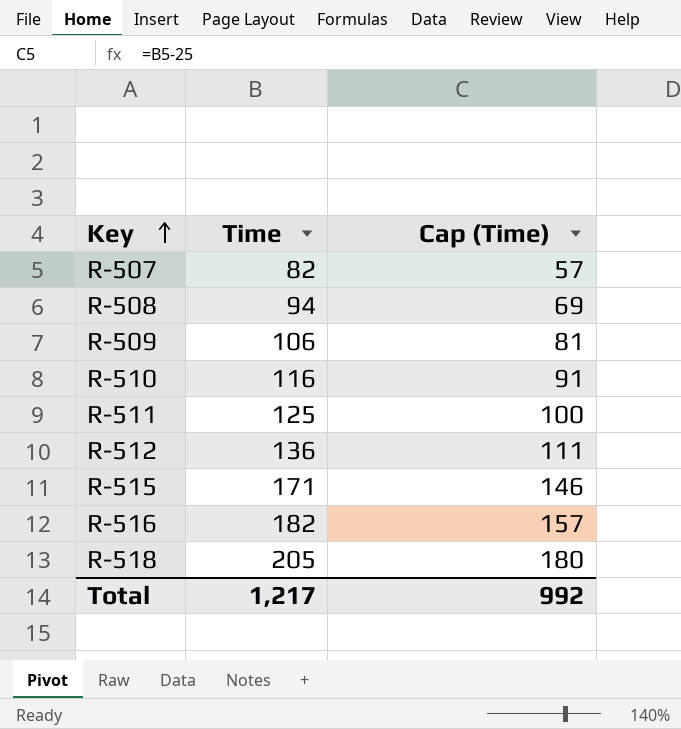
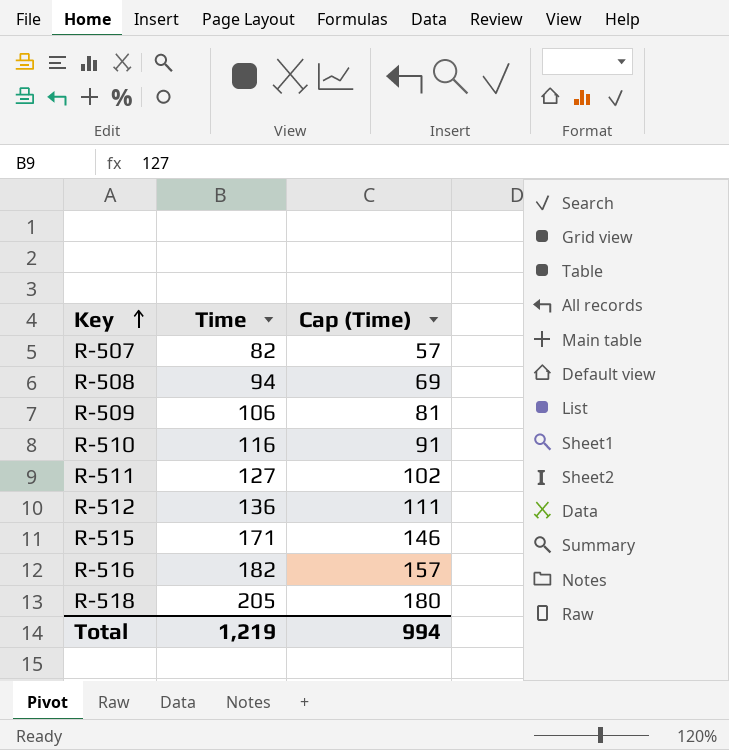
R-511 | Time: 125 -> 127
R-511 | Cap (Time): 100 -> 102
Total | Time: 1,217 -> 1,219
Total | Cap (Time): 992 -> 994

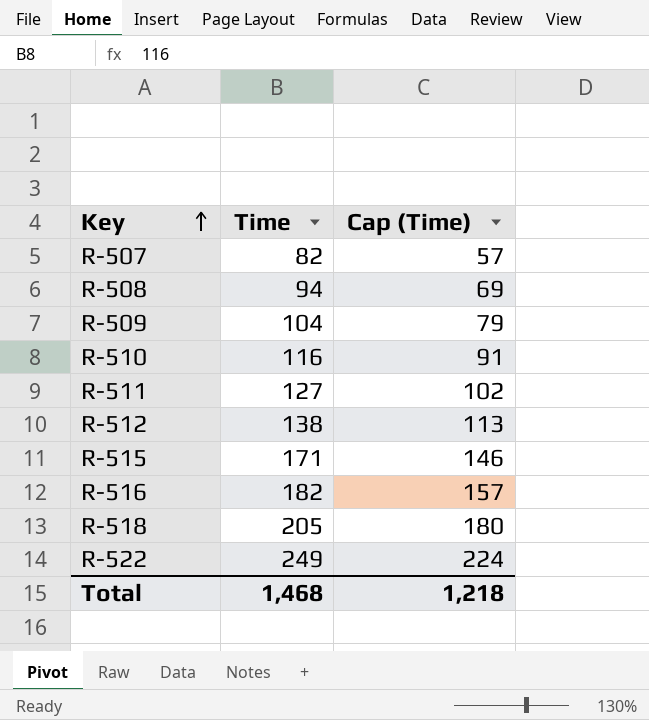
R-509 | Time: 106 -> 104
R-509 | Cap (Time): 81 -> 79
R-512 | Time: 136 -> 138
R-512 | Cap (Time): 111 -> 113
row R-522: none -> 249 | 224
Total | Time: 1,219 -> 1,468
Total | Cap (Time): 994 -> 1,218

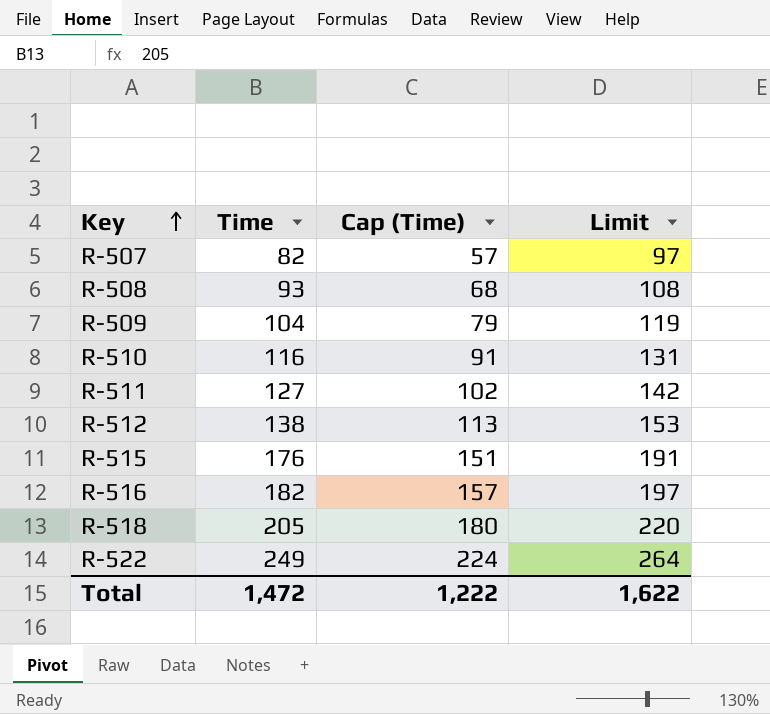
column Limit | formula: none -> [Time] + 15
R-508 | Time: 94 -> 93
R-508 | Cap (Time): 69 -> 68
R-515 | Time: 171 -> 176
R-515 | Cap (Time): 146 -> 151
Total | Time: 1,468 -> 1,472
Total | Cap (Time): 1,218 -> 1,222

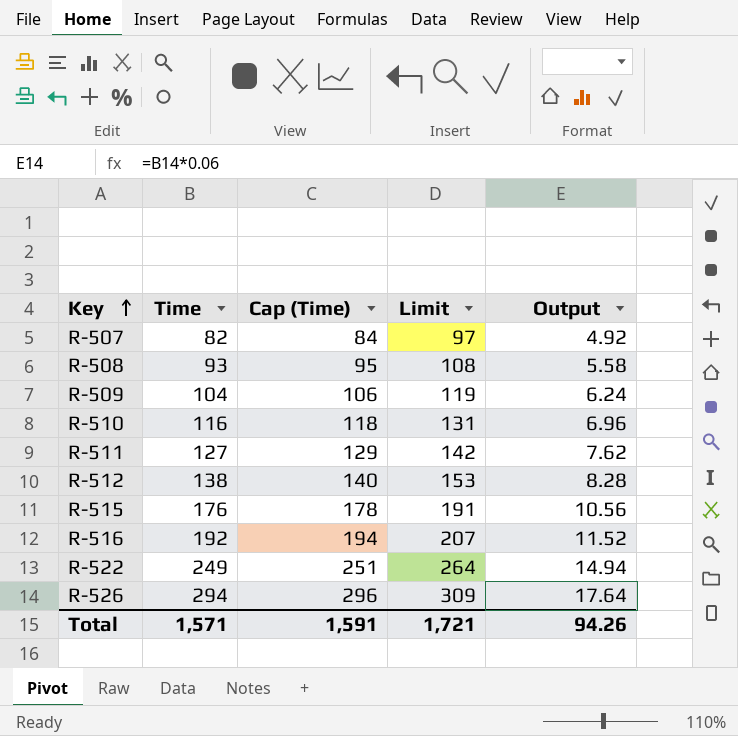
column Cap (Time) | formula: [Time] - 25 -> [Time] + 2
column Output | formula: none -> [Time] * 0.06
row R-518: 205 | 180 | 220 -> none
R-516 | Time: 182 -> 192
R-516 | Limit: 197 -> 207
row R-526: none -> 294 | 296 | 309 | 17.64
Total | Time: 1,472 -> 1,571
Total | Cap (Time): 1,222 -> 1,591
Total | Limit: 1,622 -> 1,721

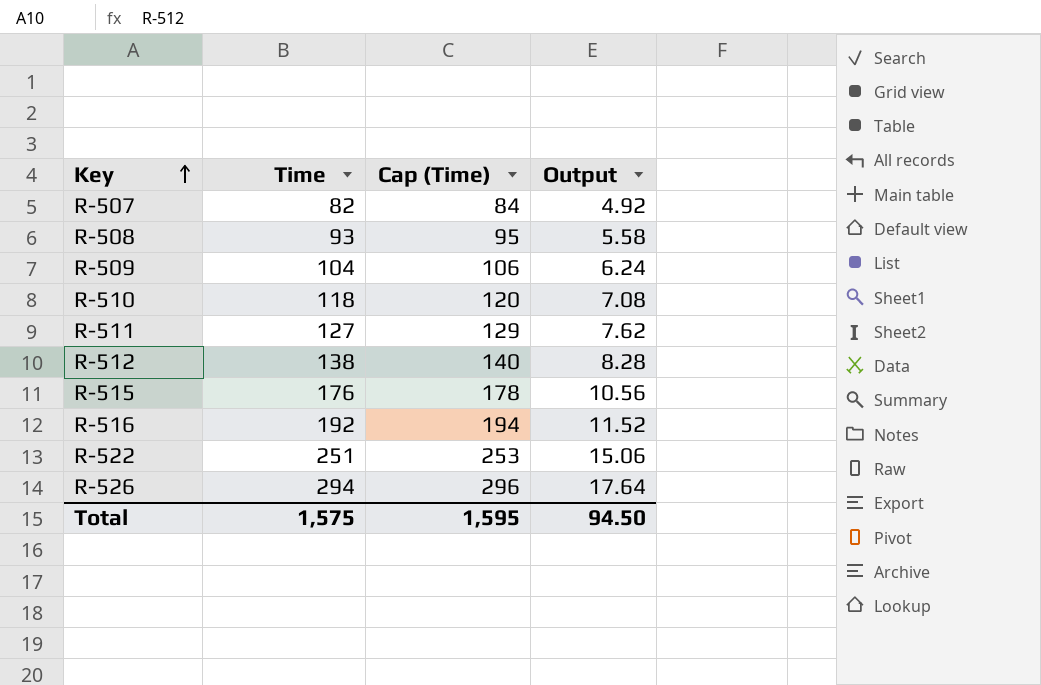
column Limit | formula: [Time] + 15 -> none
R-510 | Time: 116 -> 118
R-510 | Cap (Time): 118 -> 120
R-510 | Output: 6.96 -> 7.08
R-522 | Time: 249 -> 251
R-522 | Cap (Time): 251 -> 253
R-522 | Output: 14.94 -> 15.06
Total | Time: 1,571 -> 1,575
Total | Cap (Time): 1,591 -> 1,595
Total | Output: 94.26 -> 94.50

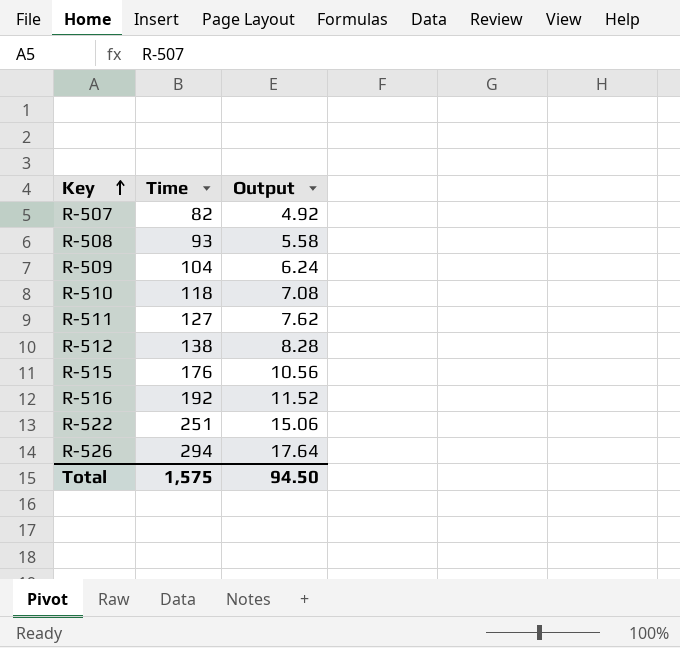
column Cap (Time) | formula: [Time] + 2 -> none

